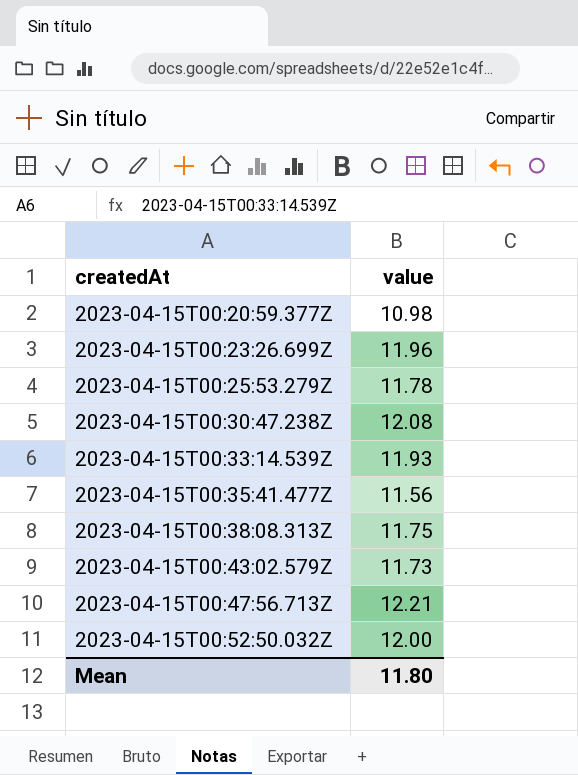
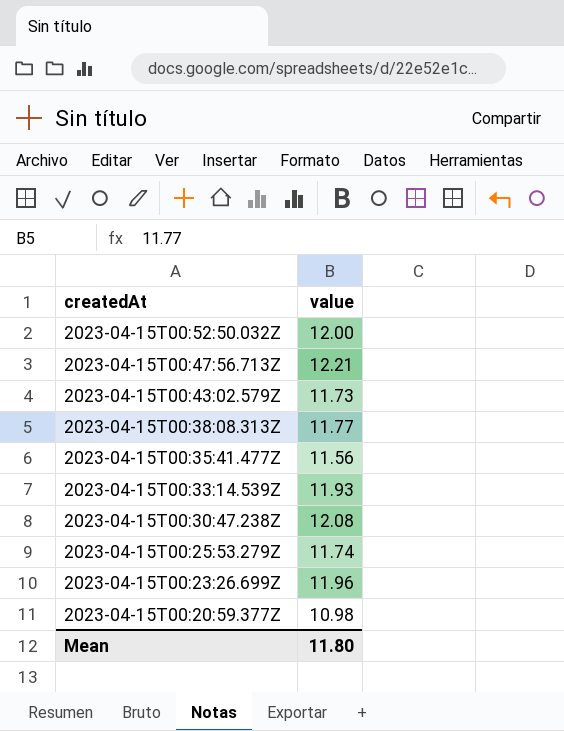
row order: createdAt ascending -> createdAt descending
2023-04-15T00:38:08.313Z | value: 11.75 -> 11.77
2023-04-15T00:25:53.279Z | value: 11.78 -> 11.74

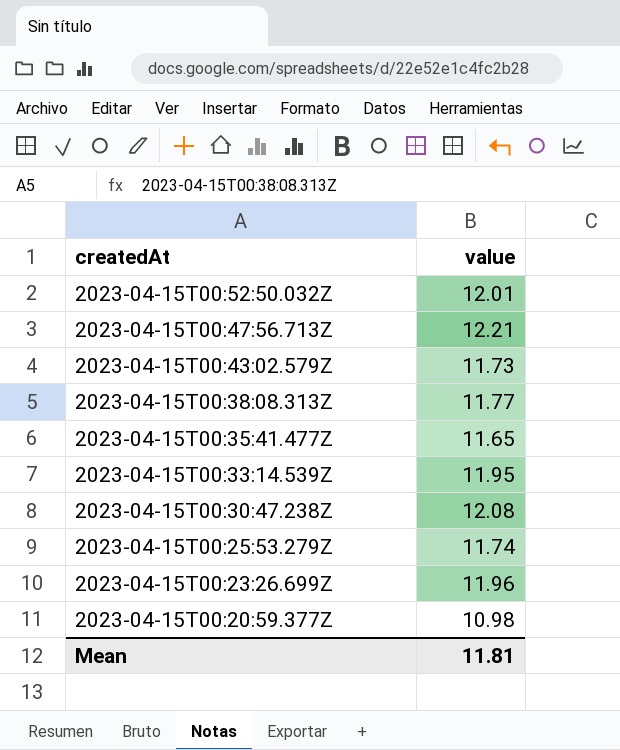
2023-04-15T00:52:50.032Z | value: 12.00 -> 12.01
2023-04-15T00:35:41.477Z | value: 11.56 -> 11.65
2023-04-15T00:33:14.539Z | value: 11.93 -> 11.95
Mean | value: 11.80 -> 11.81

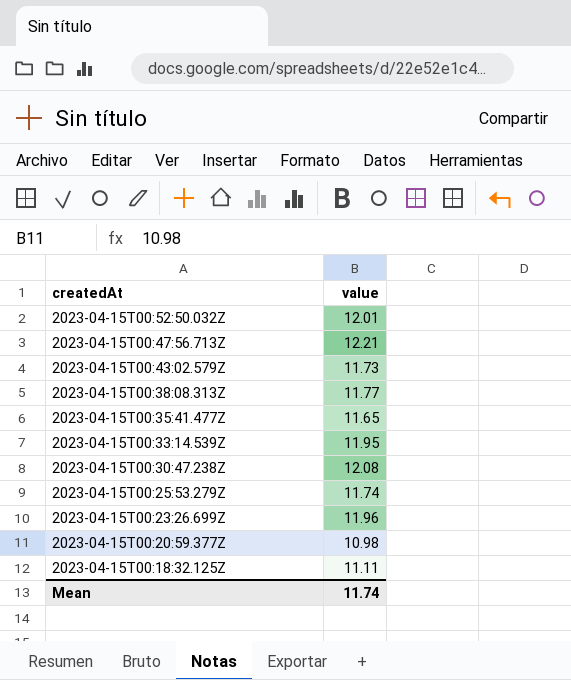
row 2023-04-15T00:18:32.125Z: none -> 11.11
Mean | value: 11.81 -> 11.74

